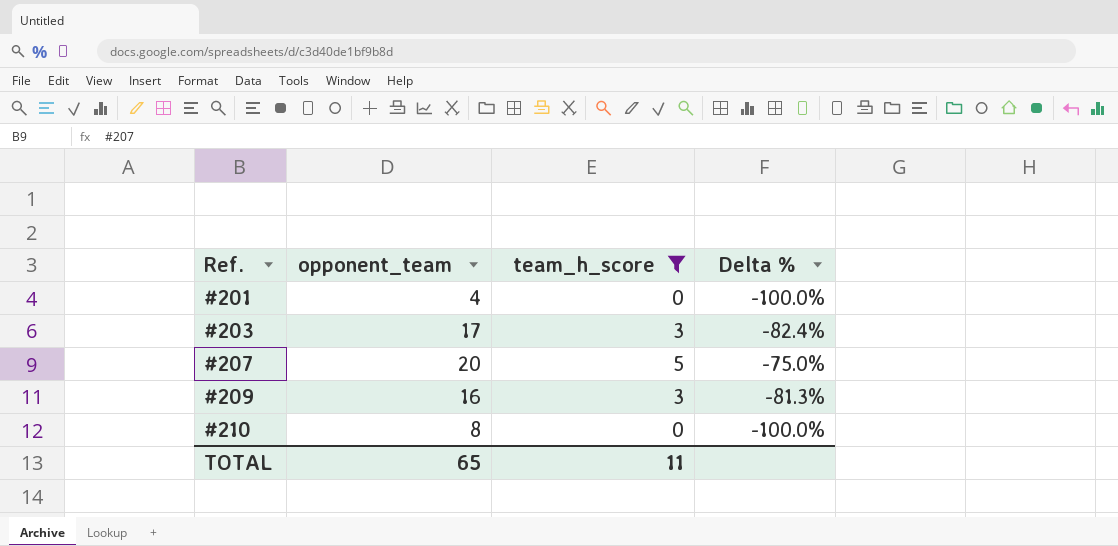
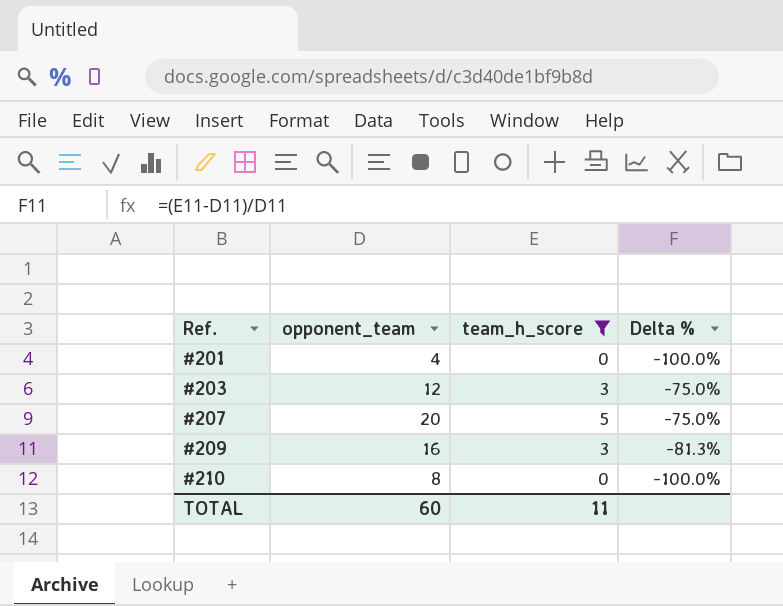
#203 | opponent_team: 17 -> 12
#203 | Delta %: -82.4% -> -75.0%
TOTAL | opponent_team: 65 -> 60

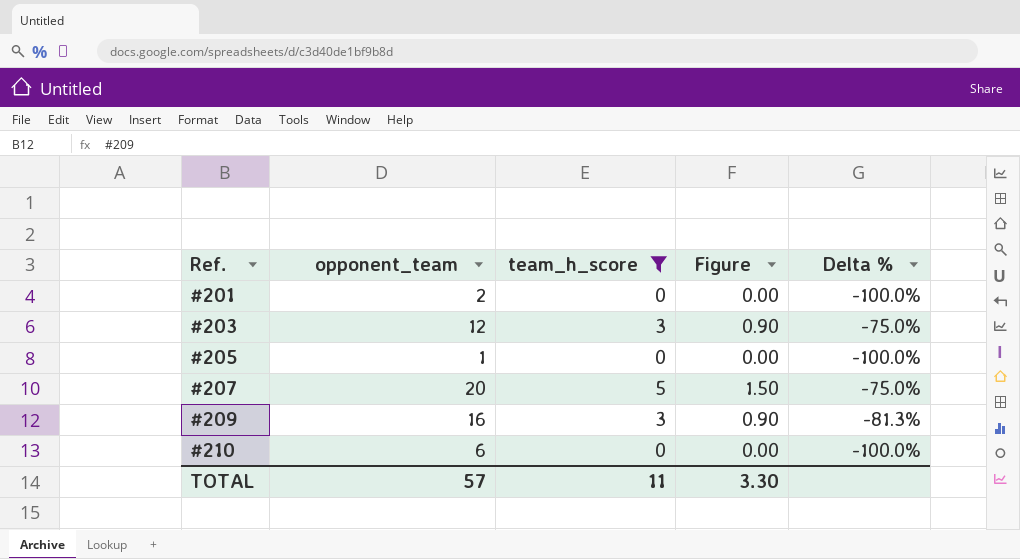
column Figure | formula: none -> [team_h_score] * 0.3
#201 | opponent_team: 4 -> 2
row #205: none -> 1 | 0 | 0.00 | -100.0%
#210 | opponent_team: 8 -> 6
TOTAL | opponent_team: 60 -> 57

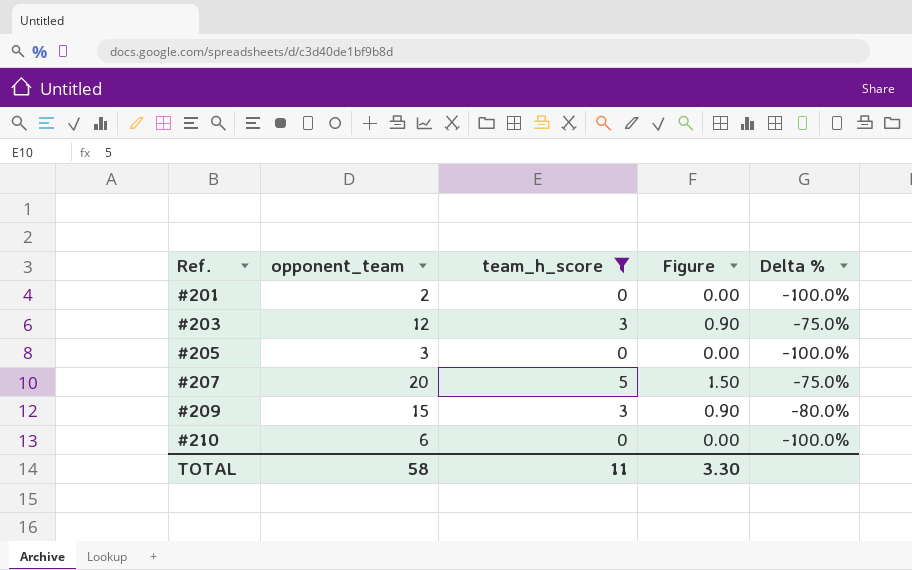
#205 | opponent_team: 1 -> 3
#209 | opponent_team: 16 -> 15
#209 | Delta %: -81.3% -> -80.0%
TOTAL | opponent_team: 57 -> 58

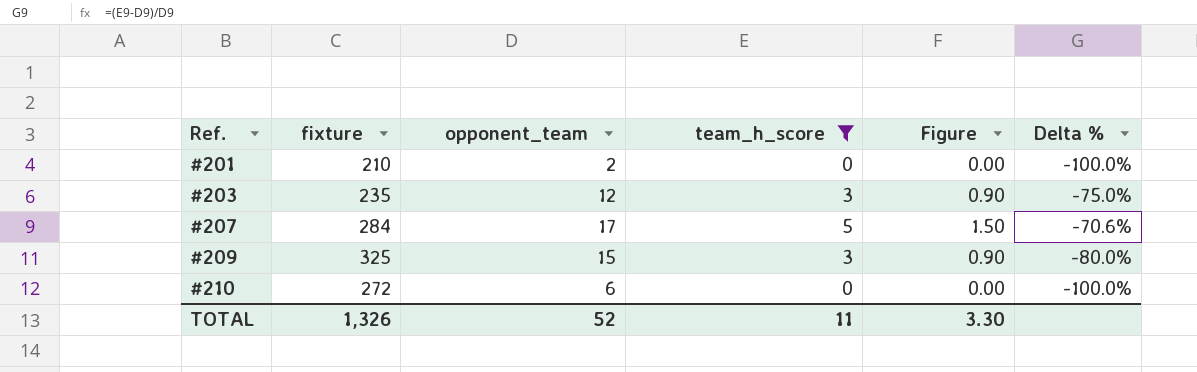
column fixture | position: none -> 2
row #205: 3 | 0 | 0.00 | -100.0% -> none
#207 | opponent_team: 20 -> 17
#207 | Delta %: -75.0% -> -70.6%
TOTAL | opponent_team: 58 -> 52

